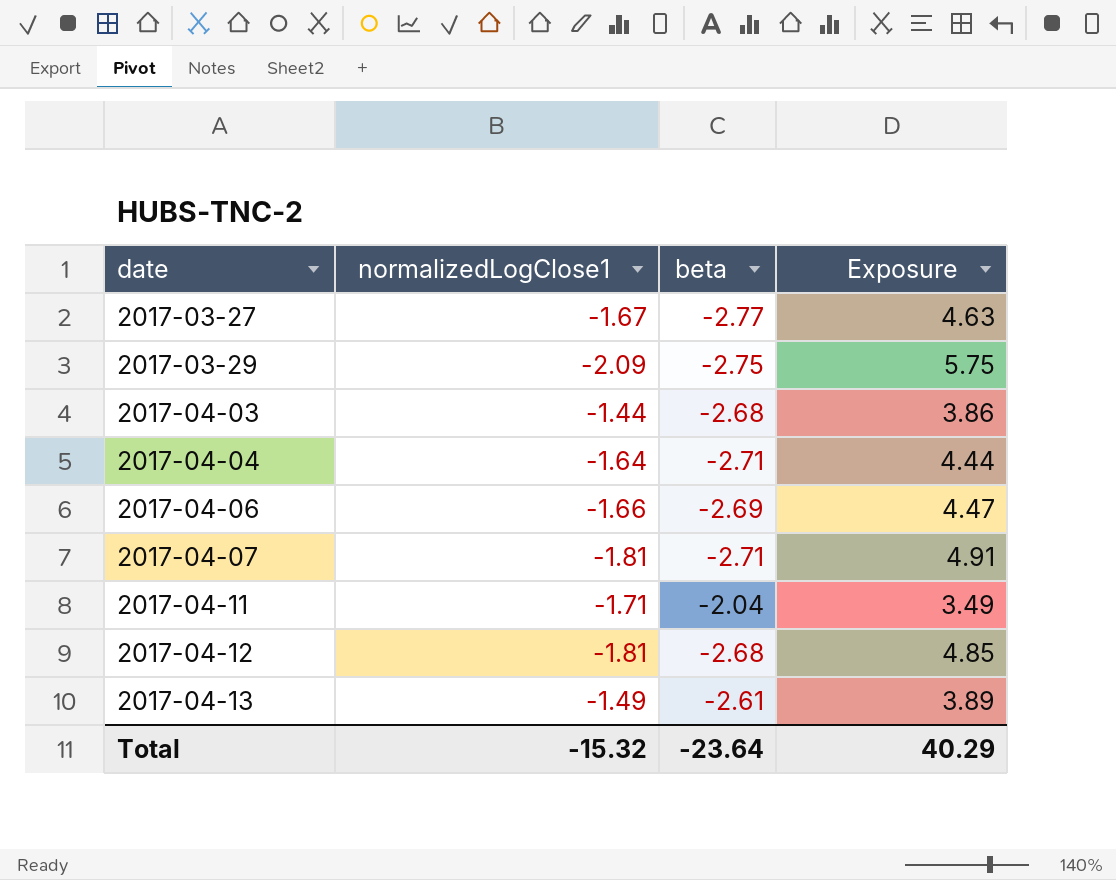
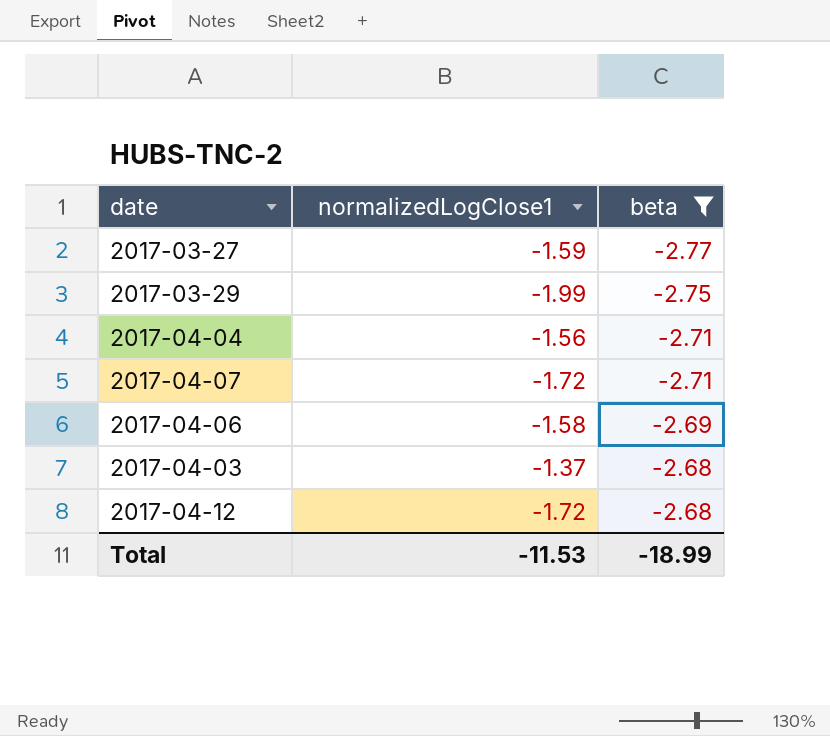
filter: none -> beta <= -2.68
row order: date ascending -> beta ascending
column Exposure | formula: [normalizedLogClose1] * [beta] -> none
2017-03-27 | normalizedLogClose1: -1.67 -> -1.59
2017-03-29 | normalizedLogClose1: -2.09 -> -1.99
2017-04-04 | normalizedLogClose1: -1.64 -> -1.56
2017-04-07 | normalizedLogClose1: -1.81 -> -1.72
2017-04-06 | normalizedLogClose1: -1.66 -> -1.58
2017-04-03 | normalizedLogClose1: -1.44 -> -1.37
2017-04-12 | normalizedLogClose1: -1.81 -> -1.72
Total | normalizedLogClose1: -15.32 -> -11.53
Total | beta: -23.64 -> -18.99

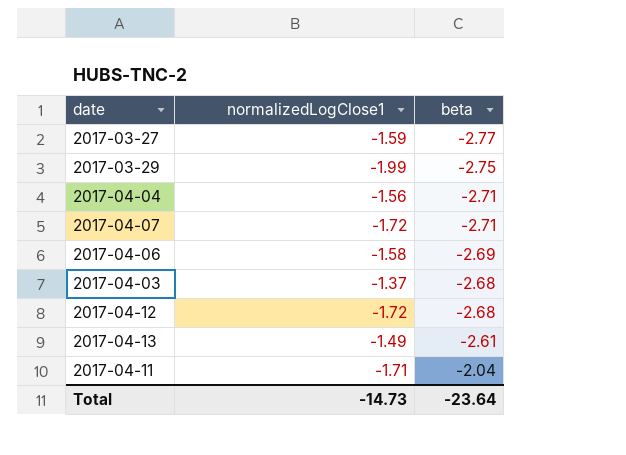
filter: beta <= -2.68 -> none
Total | normalizedLogClose1: -11.53 -> -14.73
Total | beta: -18.99 -> -23.64

